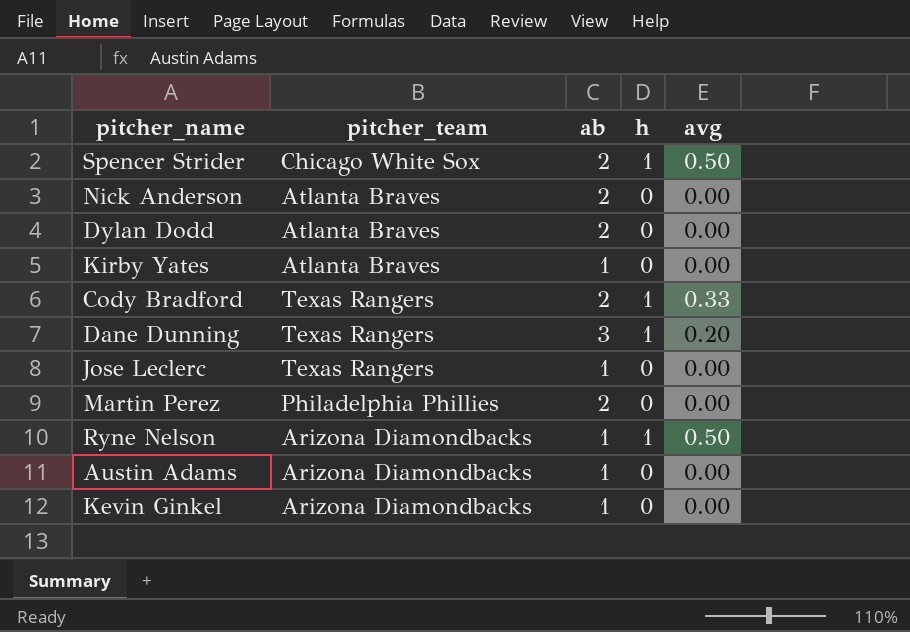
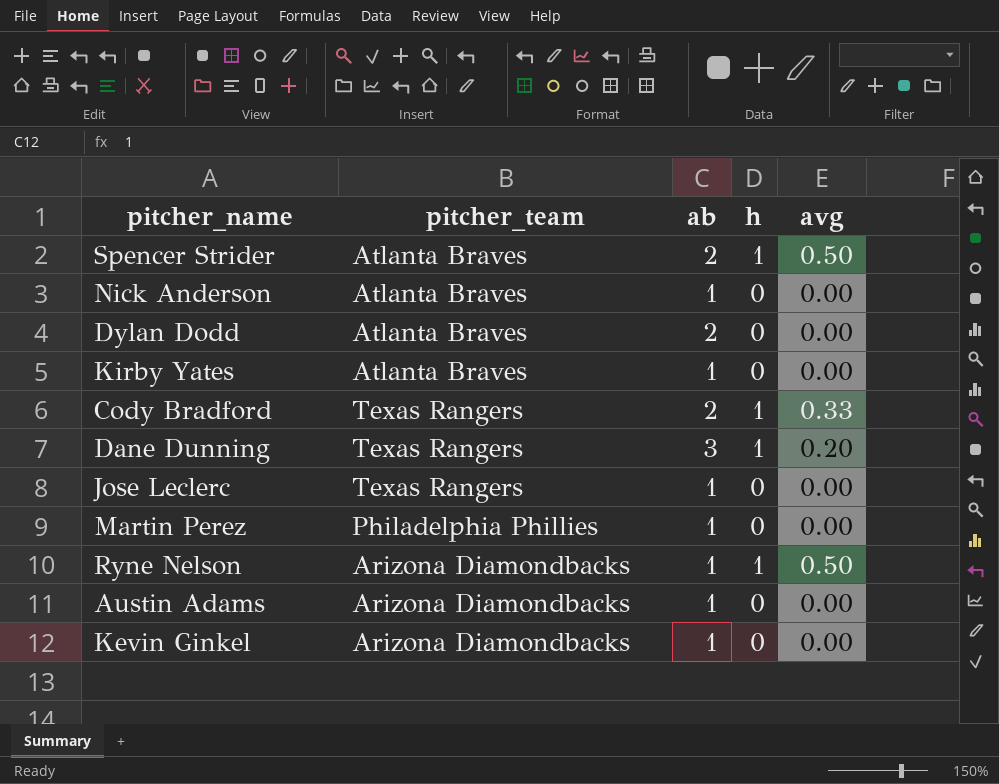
Spencer Strider | pitcher_team: Chicago White Sox -> Atlanta Braves
Nick Anderson | ab: 2 -> 1
Martin Perez | ab: 2 -> 1

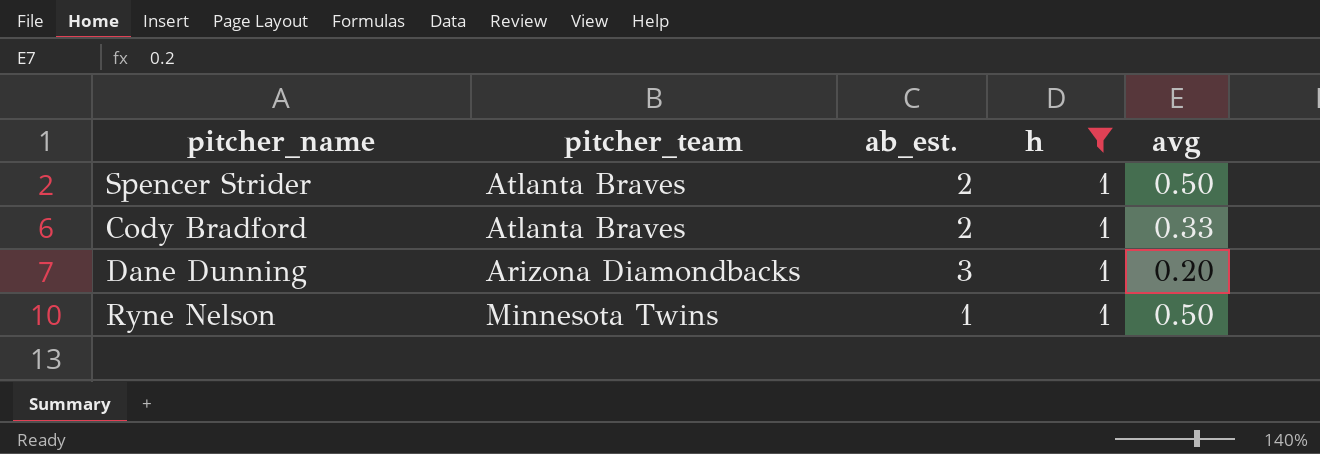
filter: none -> h = 1
column name: ab -> ab_est.
Cody Bradford | pitcher_team: Texas Rangers -> Atlanta Braves
Dane Dunning | pitcher_team: Texas Rangers -> Arizona Diamondbacks
Ryne Nelson | pitcher_team: Arizona Diamondbacks -> Minnesota Twins

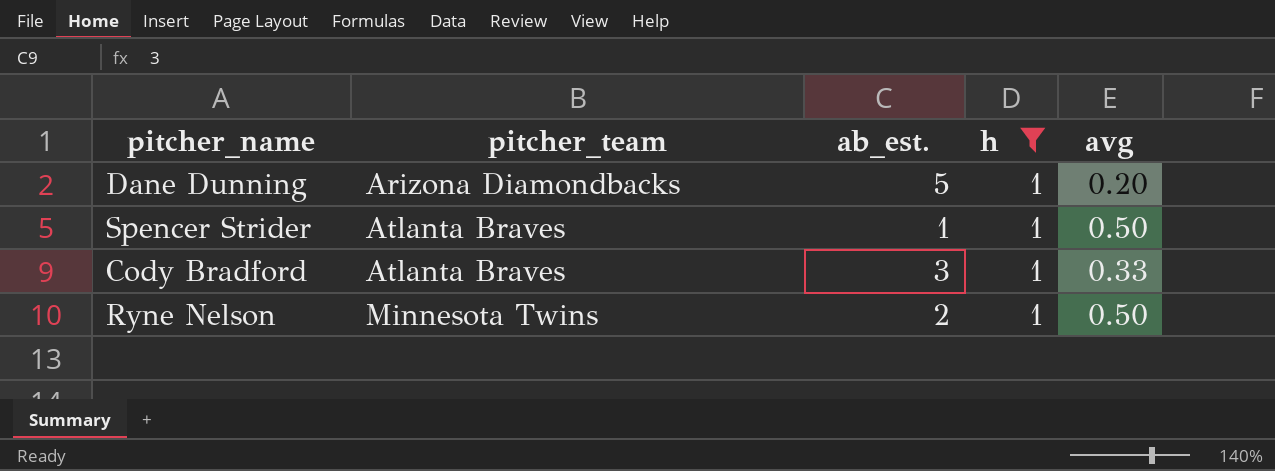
row order: none -> pitcher_team ascending
Dane Dunning | ab_est.: 3 -> 5
Spencer Strider | ab_est.: 2 -> 1
Cody Bradford | ab_est.: 2 -> 3
Ryne Nelson | ab_est.: 1 -> 2

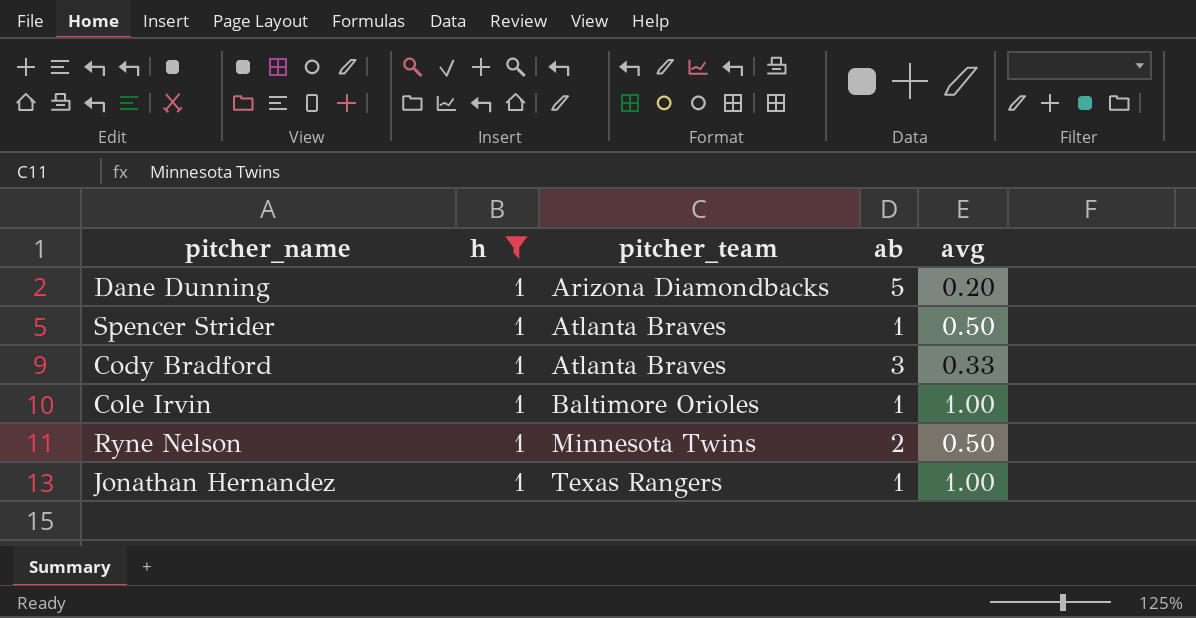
column h | position: 4 -> 2
column name: ab_est. -> ab
row Cole Irvin: none -> 1 | Baltimore Orioles | 1 | 1.00
row Jonathan Hernandez: none -> 1 | Texas Rangers | 1 | 1.00

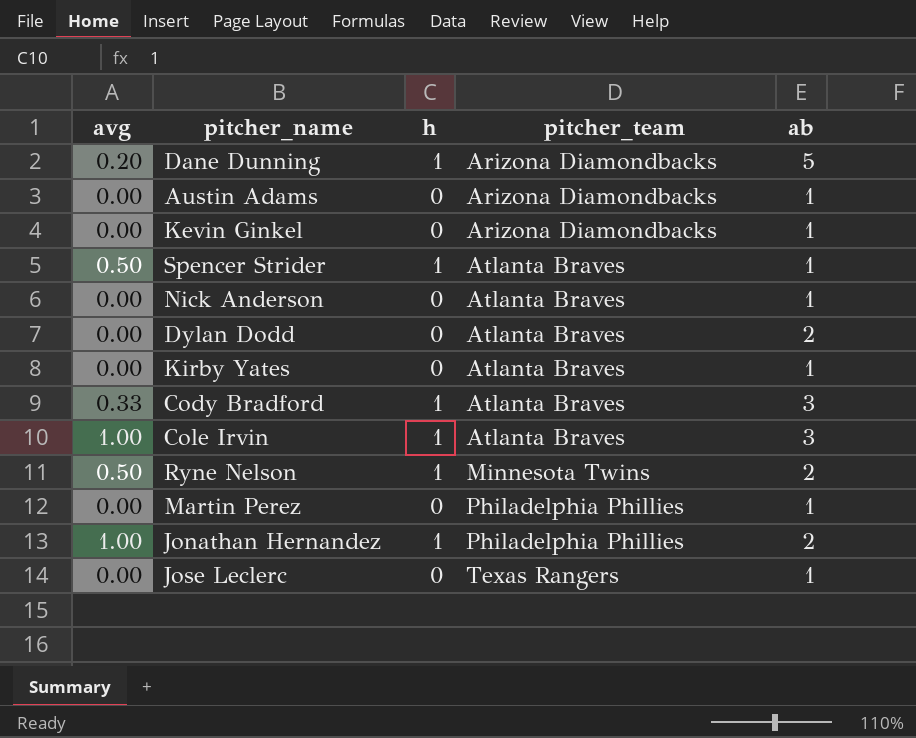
filter: h = 1 -> none
column avg | position: 5 -> 1
Cole Irvin | pitcher_team: Baltimore Orioles -> Atlanta Braves
Cole Irvin | ab: 1 -> 3
Jonathan Hernandez | pitcher_team: Texas Rangers -> Philadelphia Phillies
Jonathan Hernandez | ab: 1 -> 2

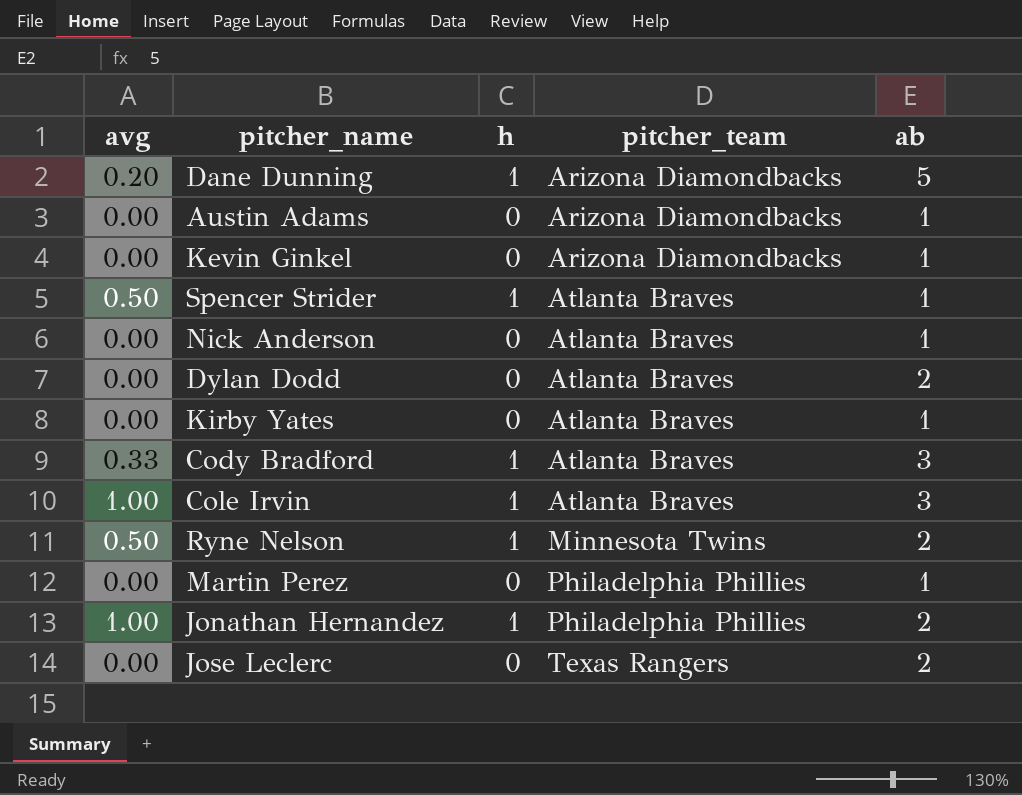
Jose Leclerc | ab: 1 -> 2

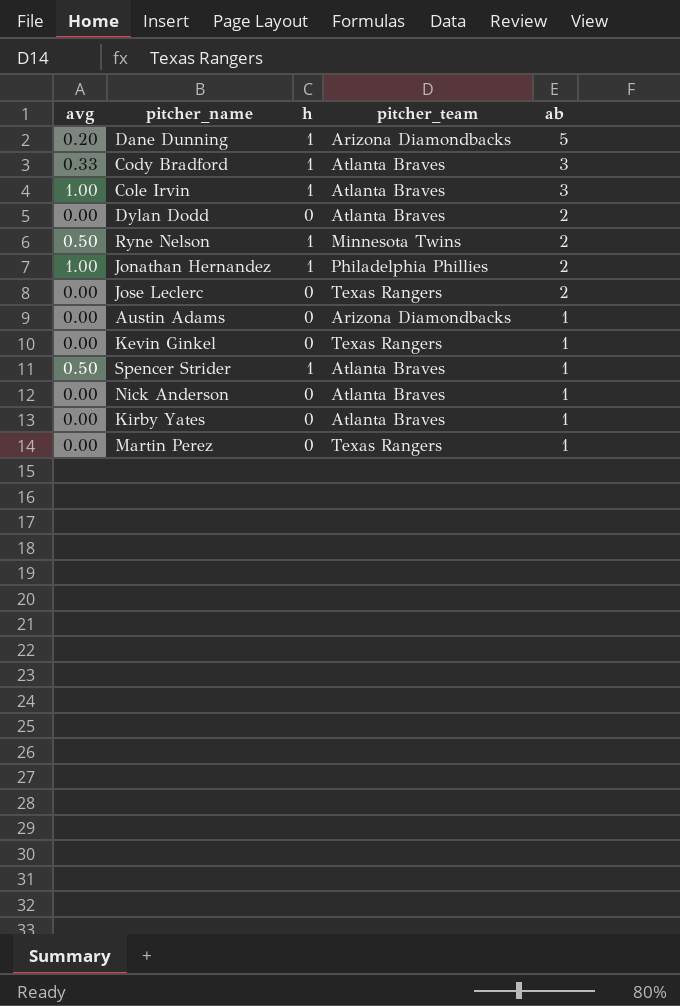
row order: pitcher_team ascending -> ab descending
Kevin Ginkel | pitcher_team: Arizona Diamondbacks -> Texas Rangers
Martin Perez | pitcher_team: Philadelphia Phillies -> Texas Rangers

